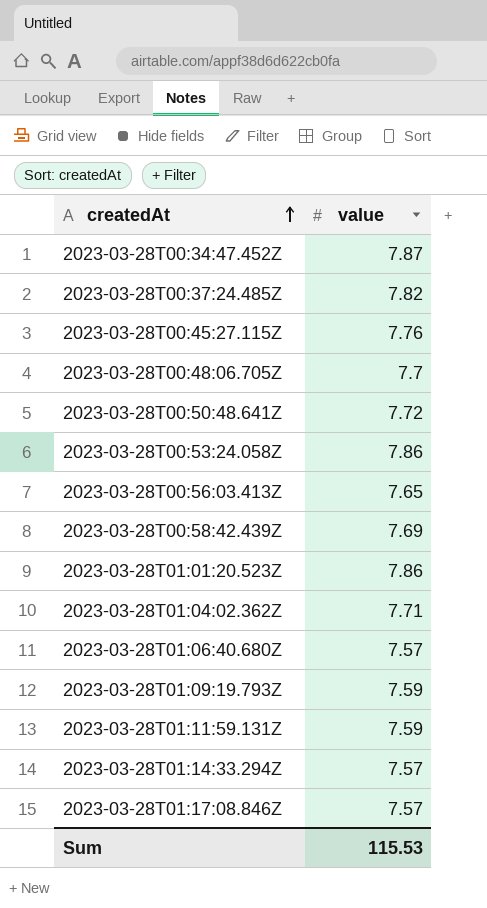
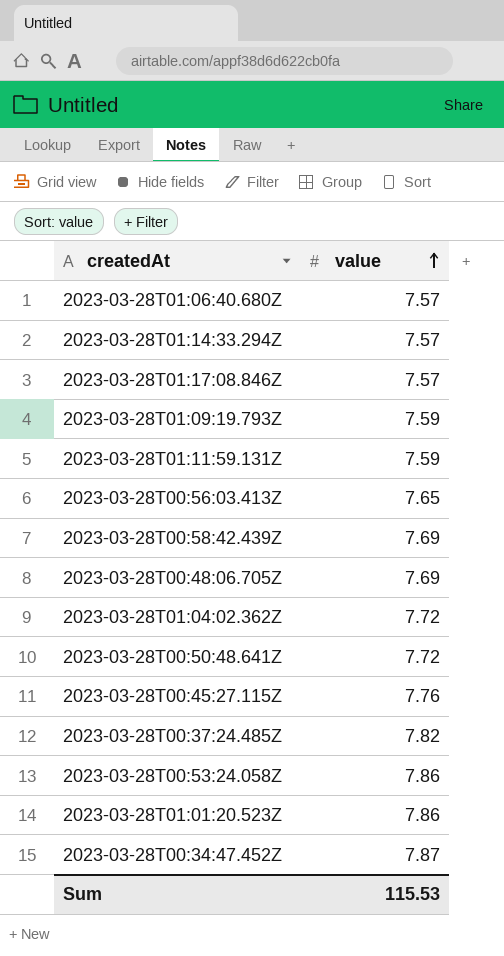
row order: createdAt ascending -> value ascending
2023-03-28T00:48:06.705Z | value: 7.7 -> 7.69
2023-03-28T01:04:02.362Z | value: 7.71 -> 7.72

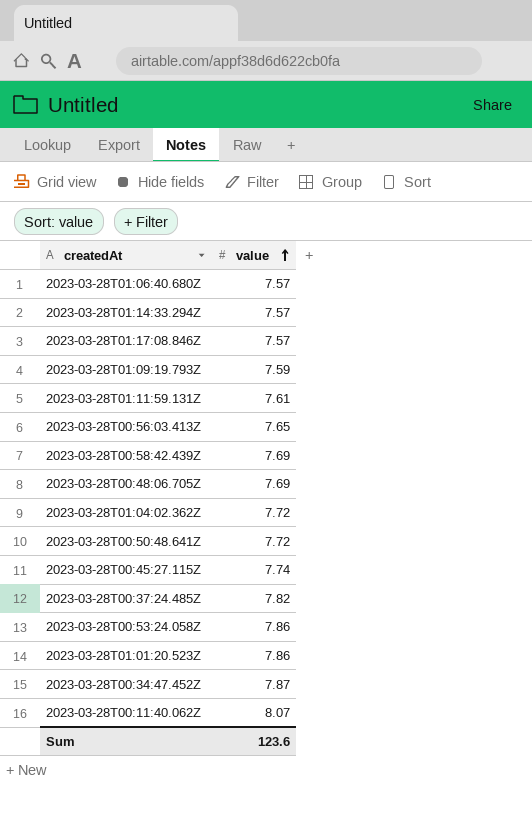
2023-03-28T01:11:59.131Z | value: 7.59 -> 7.61
2023-03-28T00:45:27.115Z | value: 7.76 -> 7.74
row 2023-03-28T00:11:40.062Z: none -> 8.07
Sum | value: 115.53 -> 123.6

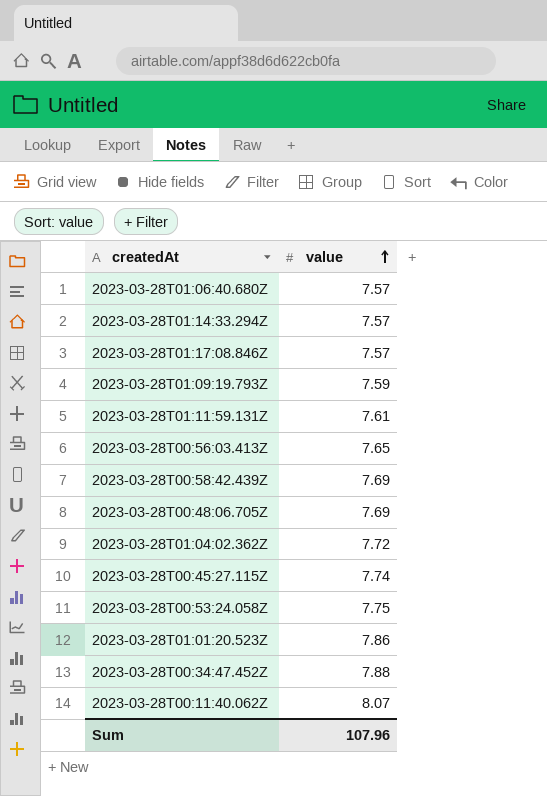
row 2023-03-28T00:50:48.641Z: 7.72 -> none
row 2023-03-28T00:37:24.485Z: 7.82 -> none
2023-03-28T00:53:24.058Z | value: 7.86 -> 7.75
2023-03-28T00:34:47.452Z | value: 7.87 -> 7.88
Sum | value: 123.6 -> 107.96

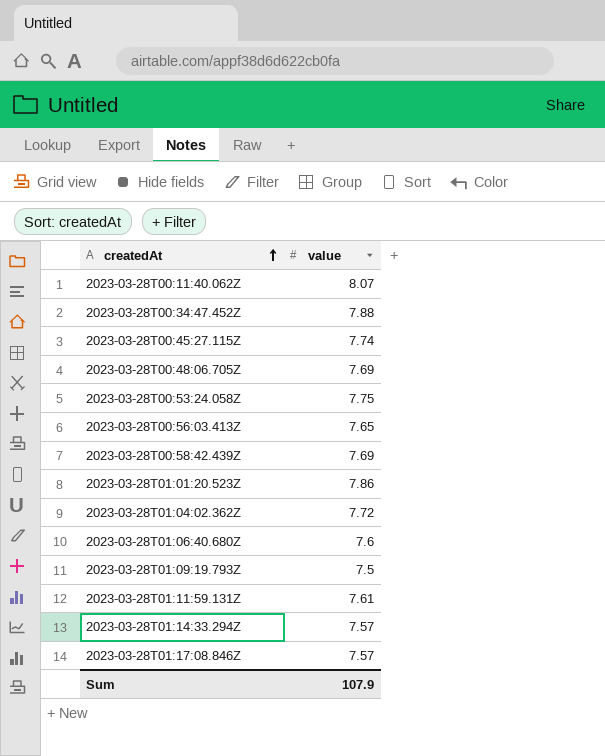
row order: value ascending -> createdAt ascending
2023-03-28T01:06:40.680Z | value: 7.57 -> 7.6
2023-03-28T01:09:19.793Z | value: 7.59 -> 7.5
Sum | value: 107.96 -> 107.9

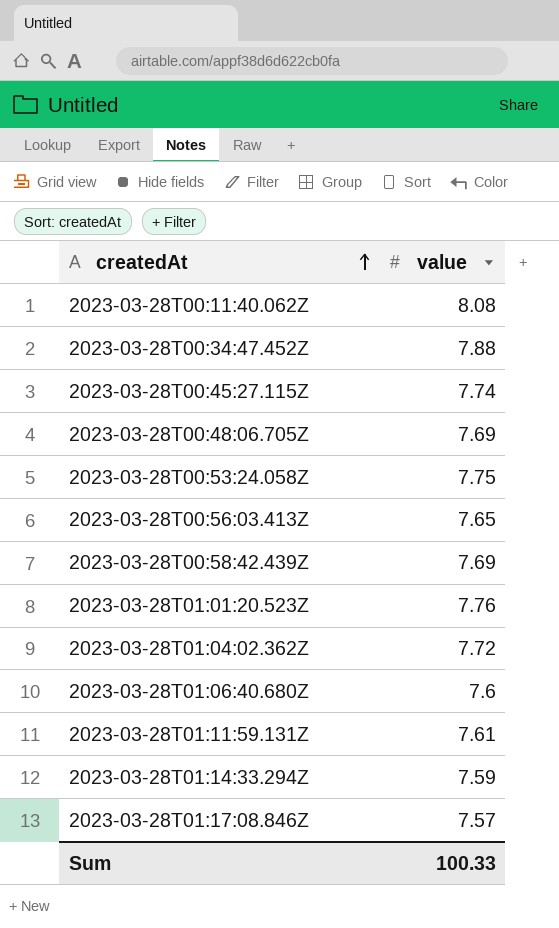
row 2023-03-28T01:09:19.793Z: 7.5 -> none
2023-03-28T00:11:40.062Z | value: 8.07 -> 8.08
2023-03-28T01:01:20.523Z | value: 7.86 -> 7.76
2023-03-28T01:14:33.294Z | value: 7.57 -> 7.59
Sum | value: 107.9 -> 100.33

